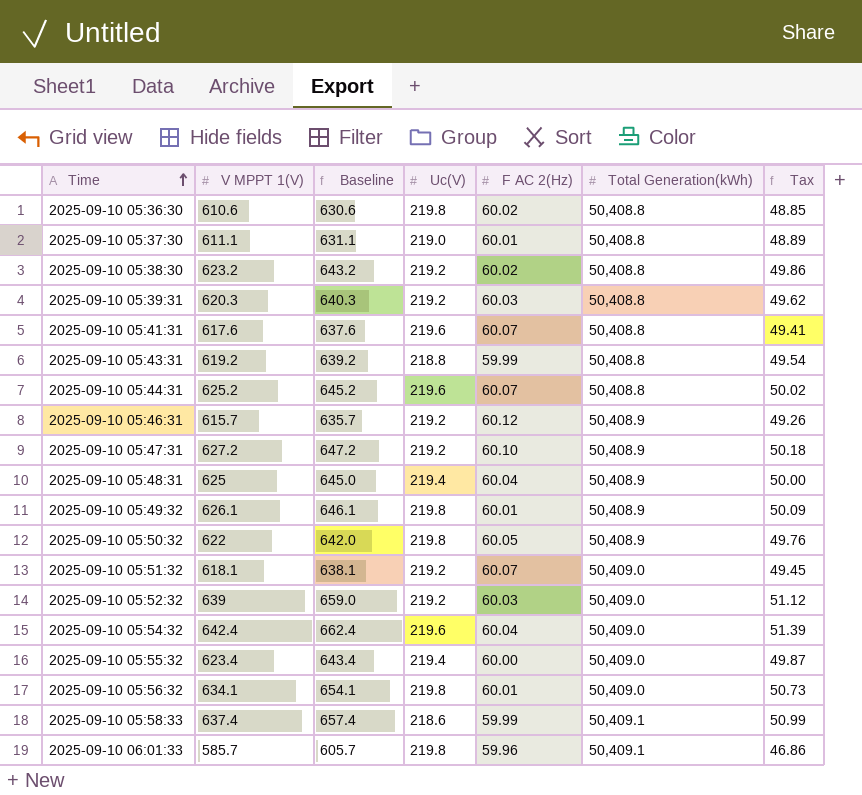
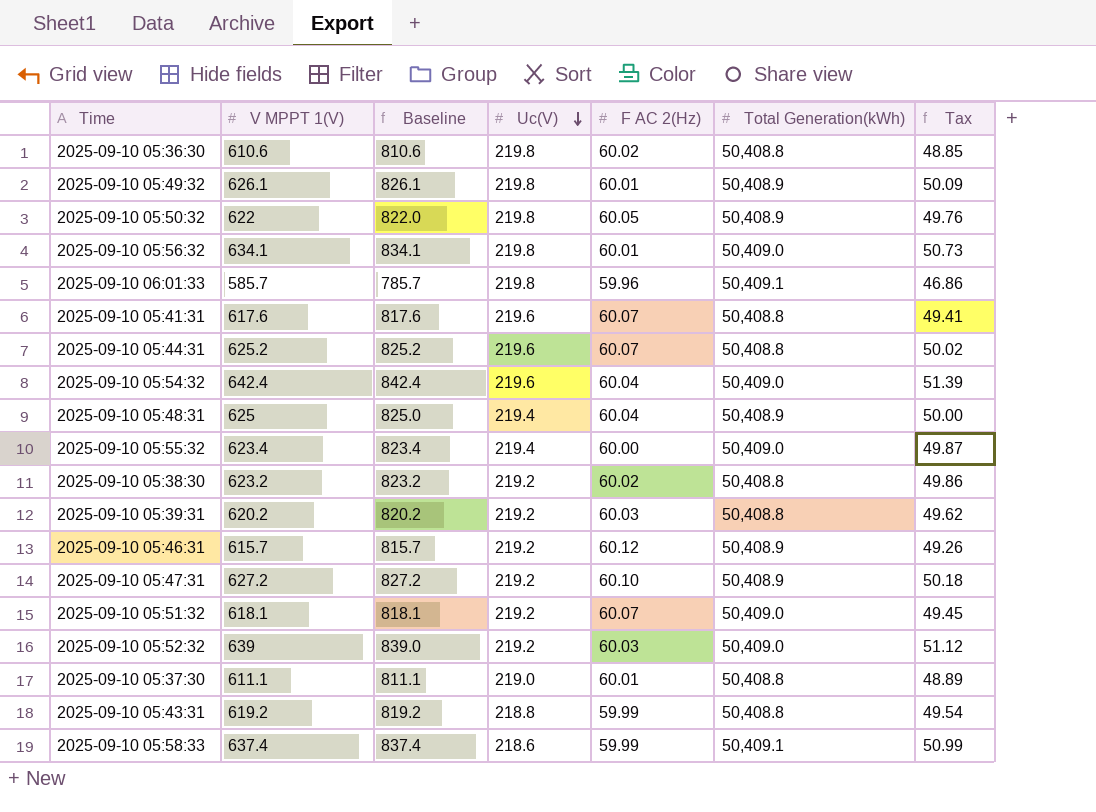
row order: Time ascending -> Uc(V) descending
column Baseline | formula: [V MPPT 1(V)] + 20 -> [V MPPT 1(V)] + 200
2025-09-10 05:39:31 | V MPPT 1(V): 620.3 -> 620.2

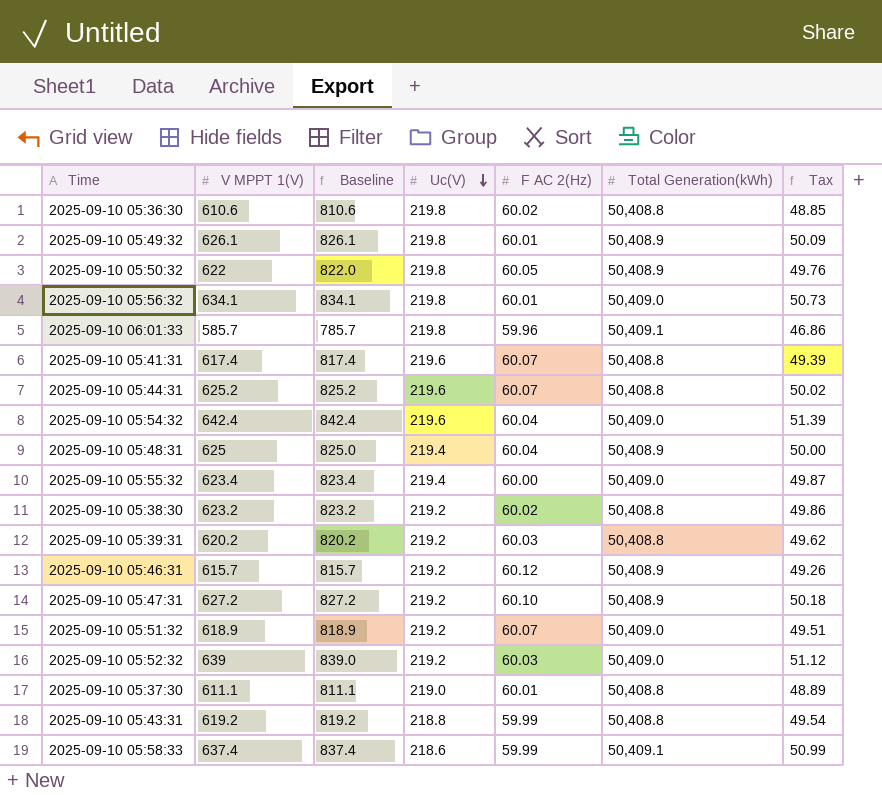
2025-09-10 05:41:31 | V MPPT 1(V): 617.6 -> 617.4
2025-09-10 05:41:31 | Baseline: 817.6 -> 817.4
2025-09-10 05:41:31 | Tax: 49.41 -> 49.39
2025-09-10 05:51:32 | V MPPT 1(V): 618.1 -> 618.9
2025-09-10 05:51:32 | Baseline: 818.1 -> 818.9
2025-09-10 05:51:32 | Tax: 49.45 -> 49.51

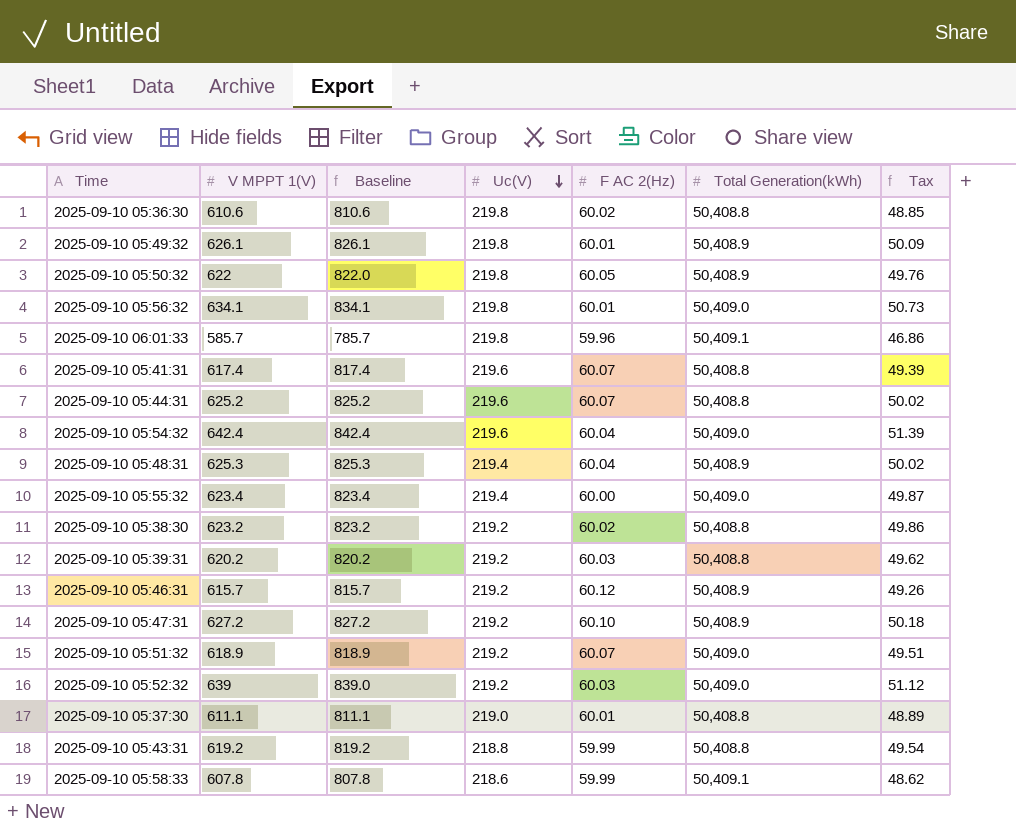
2025-09-10 05:48:31 | V MPPT 1(V): 625 -> 625.3
2025-09-10 05:48:31 | Baseline: 825.0 -> 825.3
2025-09-10 05:48:31 | Tax: 50.00 -> 50.02
2025-09-10 05:58:33 | V MPPT 1(V): 637.4 -> 607.8
2025-09-10 05:58:33 | Baseline: 837.4 -> 807.8
2025-09-10 05:58:33 | Tax: 50.99 -> 48.62

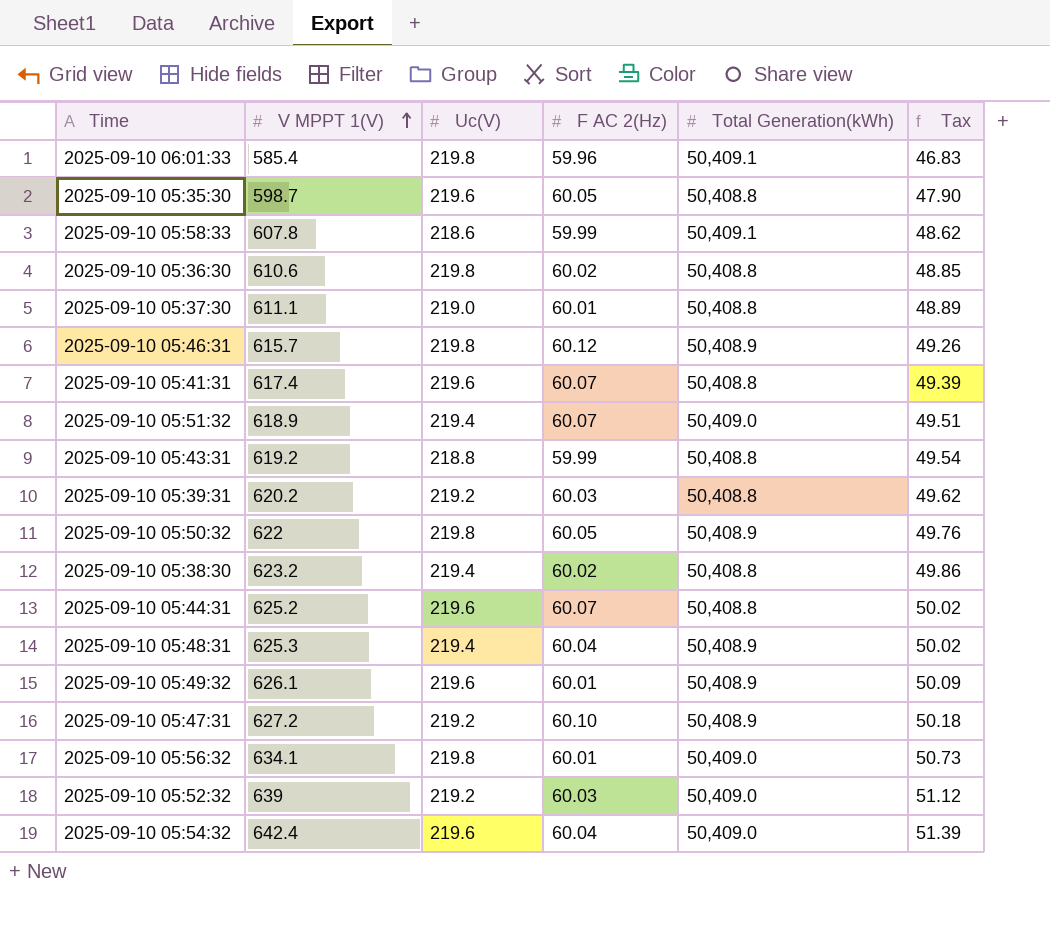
row order: Uc(V) descending -> V MPPT 1(V) ascending
column Baseline | formula: [V MPPT 1(V)] + 200 -> none
row 2025-09-10 05:55:32: 623.4 | 823.4 | 219.4 | 60.00 | 50,409.0 | 49.87 -> none
2025-09-10 06:01:33 | V MPPT 1(V): 585.7 -> 585.4
2025-09-10 06:01:33 | Tax: 46.86 -> 46.83
row 2025-09-10 05:35:30: none -> 598.7 | 219.6 | 60.05 | 50,408.8 | 47.90
2025-09-10 05:46:31 | Uc(V): 219.2 -> 219.8
2025-09-10 05:51:32 | Uc(V): 219.2 -> 219.4
2025-09-10 05:38:30 | Uc(V): 219.2 -> 219.4
2025-09-10 05:49:32 | Uc(V): 219.8 -> 219.6

